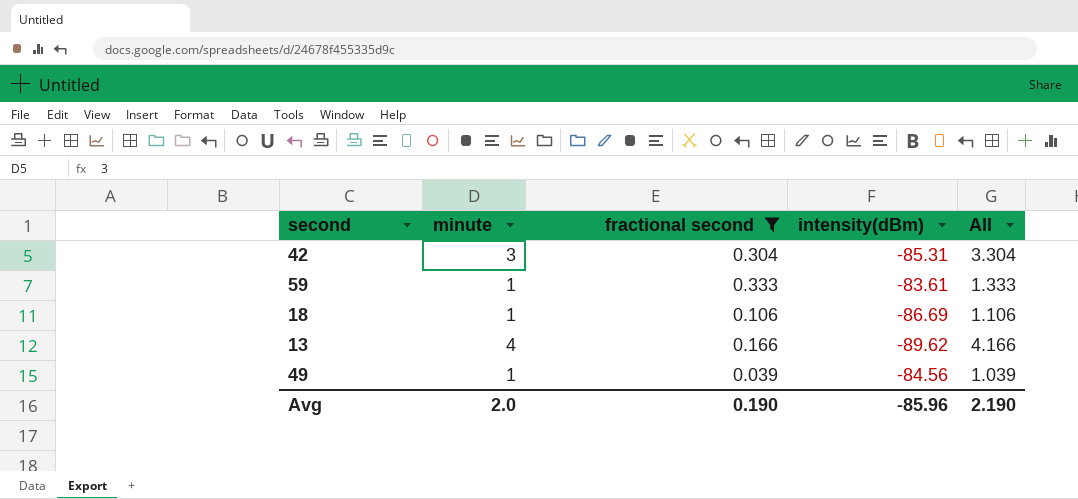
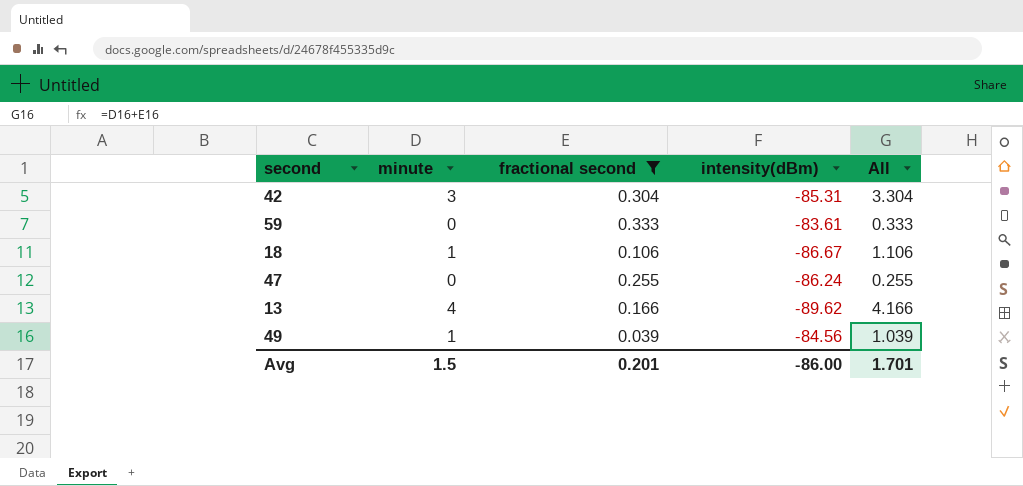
59 | minute: 1 -> 0
59 | All: 1.333 -> 0.333
18 | intensity(dBm): -86.69 -> -86.67
row 47: none -> 0 | 0.255 | -86.24 | 0.255
Avg | minute: 2.0 -> 1.5
Avg | fractional second: 0.190 -> 0.201
Avg | intensity(dBm): -85.96 -> -86.00
Avg | All: 2.190 -> 1.701

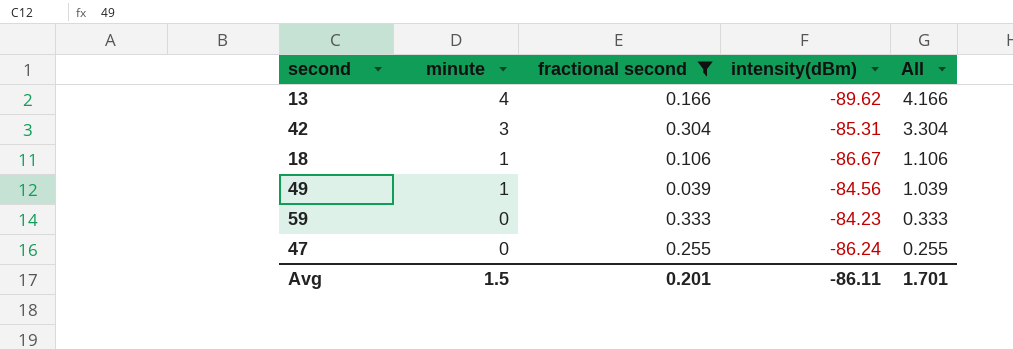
row order: none -> minute descending
59 | intensity(dBm): -83.61 -> -84.23
Avg | intensity(dBm): -86.00 -> -86.11

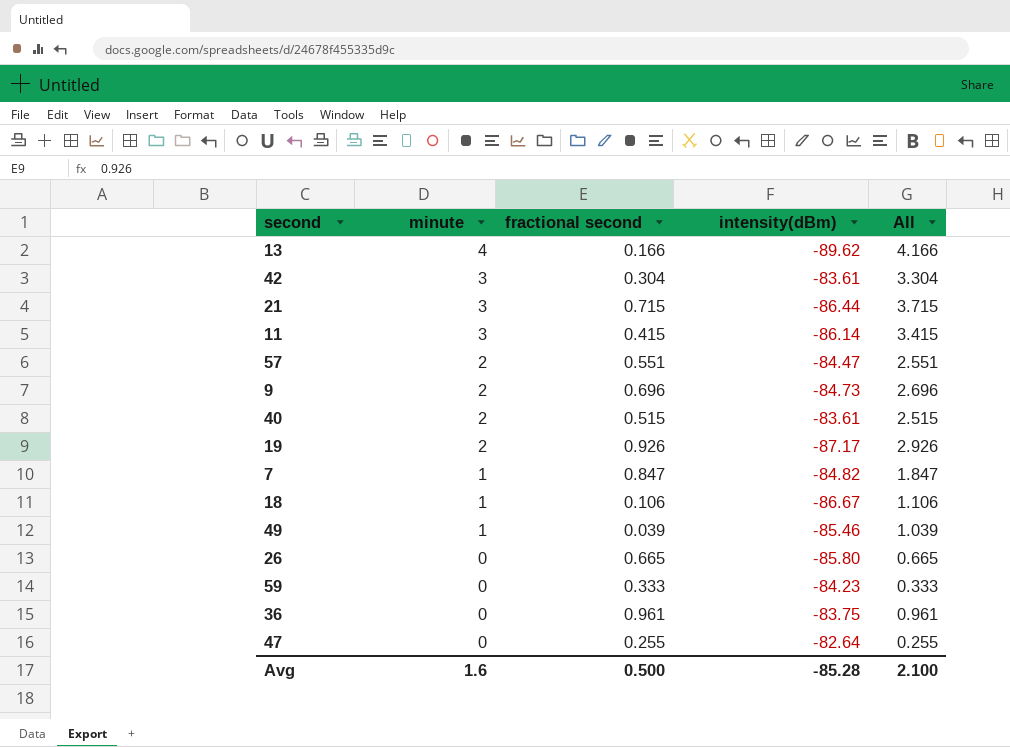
filter: fractional second <= 0.333 -> none
42 | intensity(dBm): -85.31 -> -83.61
49 | intensity(dBm): -84.56 -> -85.46
47 | intensity(dBm): -86.24 -> -82.64
Avg | minute: 1.5 -> 1.6
Avg | fractional second: 0.201 -> 0.500
Avg | intensity(dBm): -86.11 -> -85.28
Avg | All: 1.701 -> 2.100

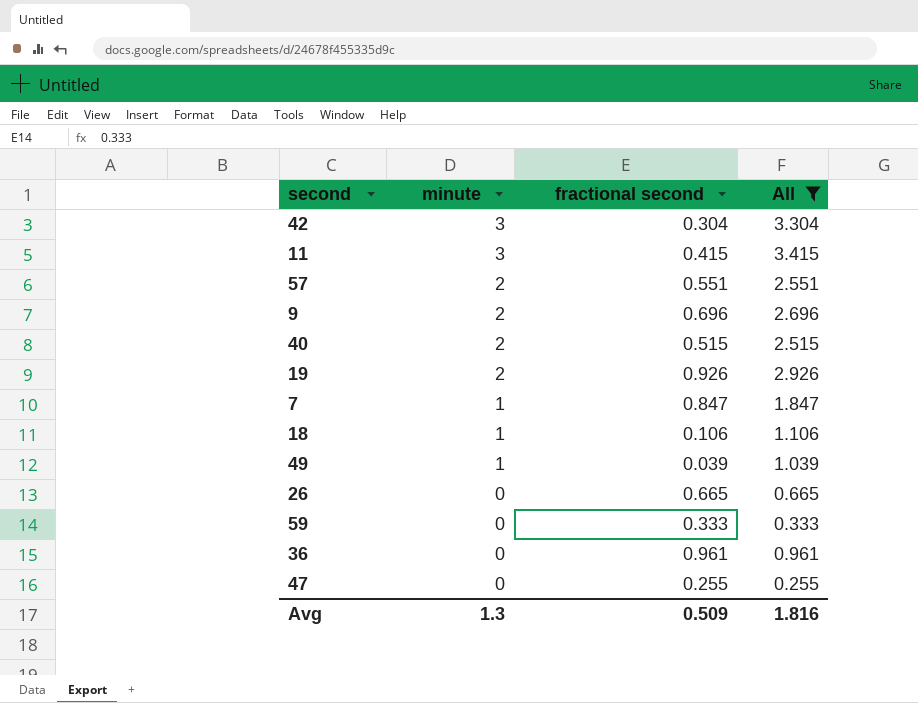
filter: none -> All <= 3.415
column intensity(dBm) | position: 4 -> none
Avg | minute: 1.6 -> 1.3
Avg | fractional second: 0.500 -> 0.509
Avg | All: 2.100 -> 1.816

